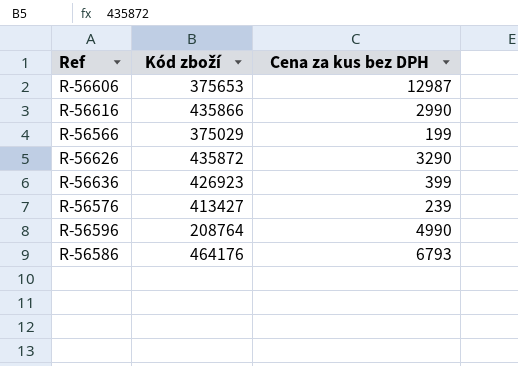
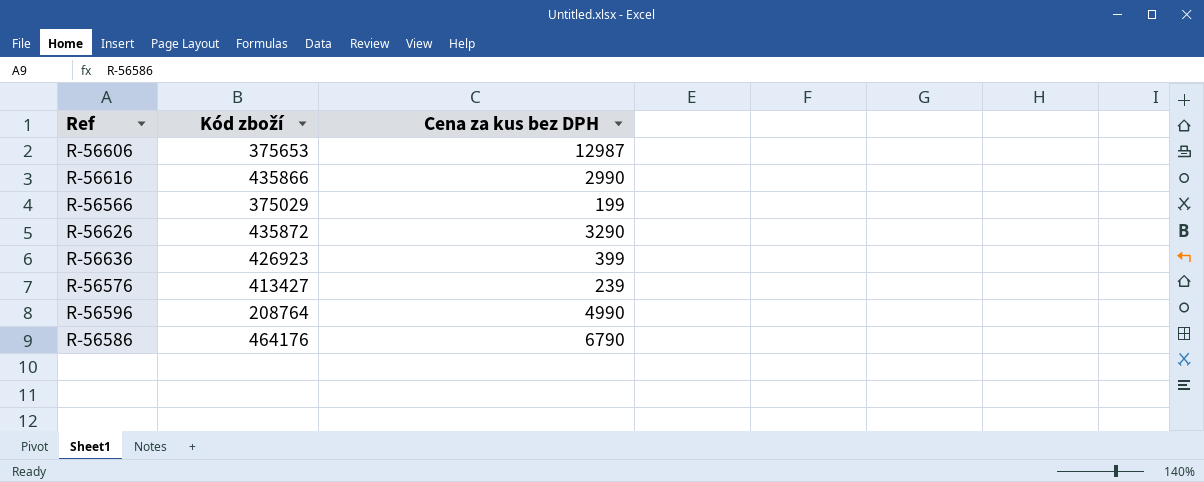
R-56586 | Cena za kus bez DPH: 6793 -> 6790

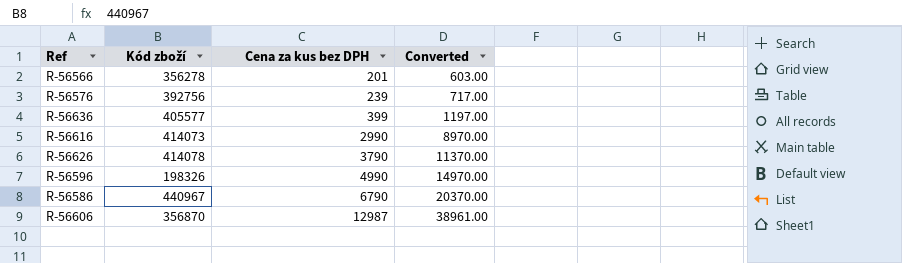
row order: none -> Cena za kus bez DPH ascending
column Converted | formula: none -> [Cena za kus bez DPH] * 3
R-56566 | Kód zboží: 375029 -> 356278
R-56566 | Cena za kus bez DPH: 199 -> 201
R-56576 | Kód zboží: 413427 -> 392756
R-56636 | Kód zboží: 426923 -> 405577
R-56616 | Kód zboží: 435866 -> 414073
R-56626 | Kód zboží: 435872 -> 414078
R-56626 | Cena za kus bez DPH: 3290 -> 3790
R-56596 | Kód zboží: 208764 -> 198326
R-56586 | Kód zboží: 464176 -> 440967
R-56606 | Kód zboží: 375653 -> 356870

